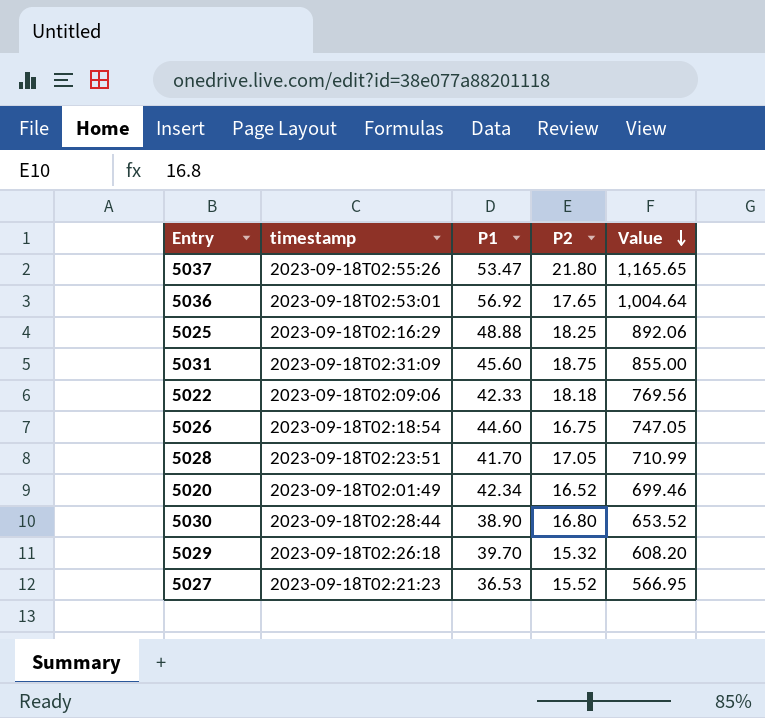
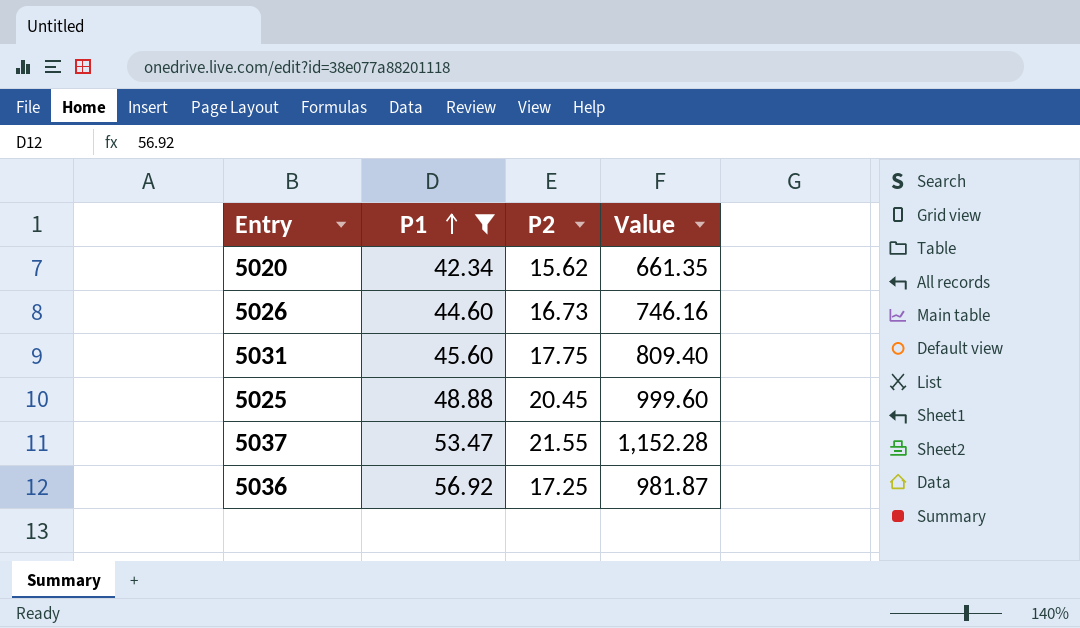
filter: none -> P1 >= 42.34
row order: Value descending -> P1 ascending
column timestamp | position: 2 -> none
5020 | P2: 16.52 -> 15.62
5020 | Value: 699.46 -> 661.35
5026 | P2: 16.75 -> 16.73
5026 | Value: 747.05 -> 746.16
5031 | P2: 18.75 -> 17.75
5031 | Value: 855.00 -> 809.40
5025 | P2: 18.25 -> 20.45
5025 | Value: 892.06 -> 999.60
5037 | P2: 21.80 -> 21.55
5037 | Value: 1,165.65 -> 1,152.28
5036 | P2: 17.65 -> 17.25
5036 | Value: 1,004.64 -> 981.87

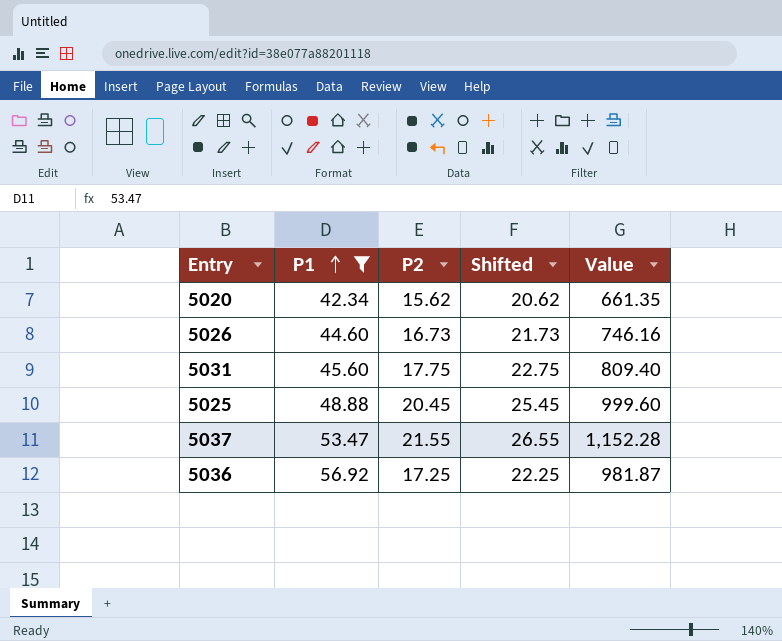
column Shifted | formula: none -> [P2] + 5

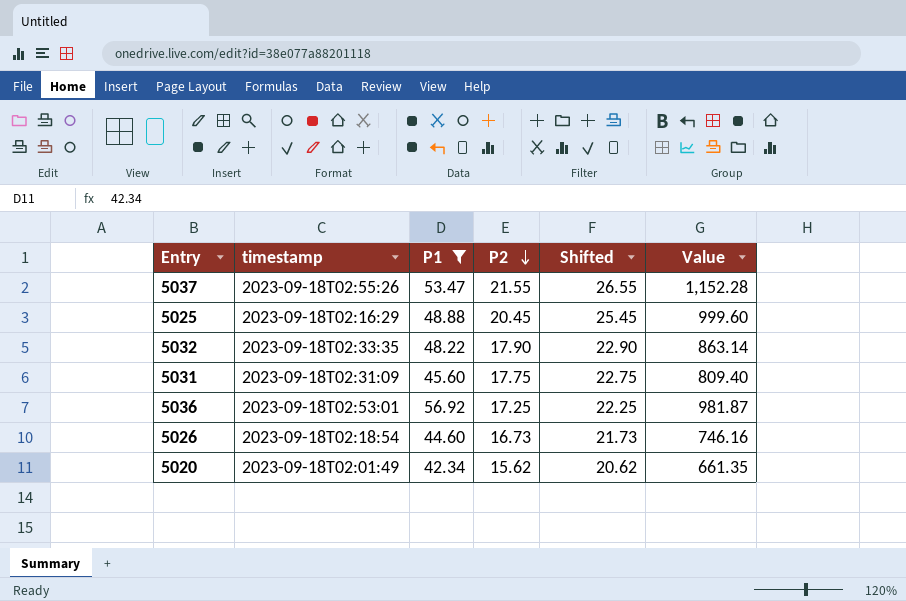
row order: P1 ascending -> P2 descending
column timestamp | position: none -> 2
row 5032: none -> 2023-09-18T02:33:35 | 48.22 | 17.90 | 22.90 | 863.14

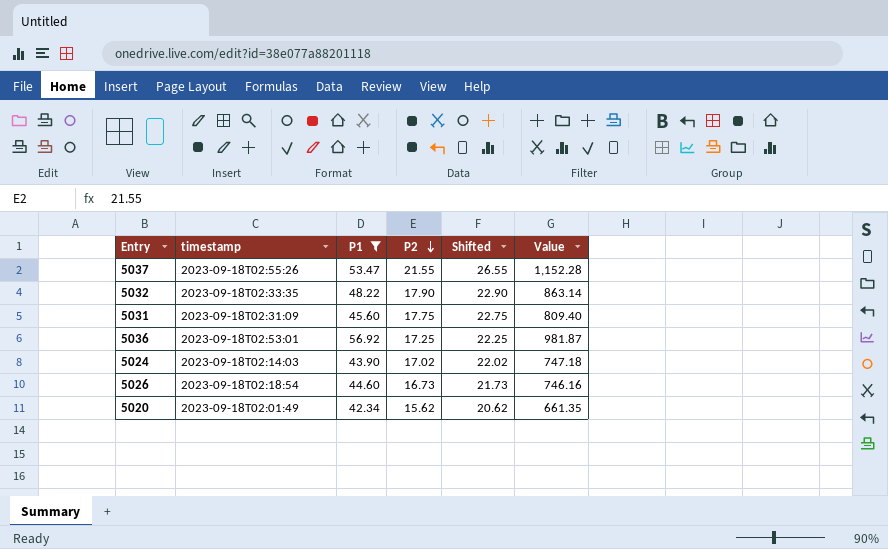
row 5025: 2023-09-18T02:16:29 | 48.88 | 20.45 | 25.45 | 999.60 -> none
row 5024: none -> 2023-09-18T02:14:03 | 43.90 | 17.02 | 22.02 | 747.18

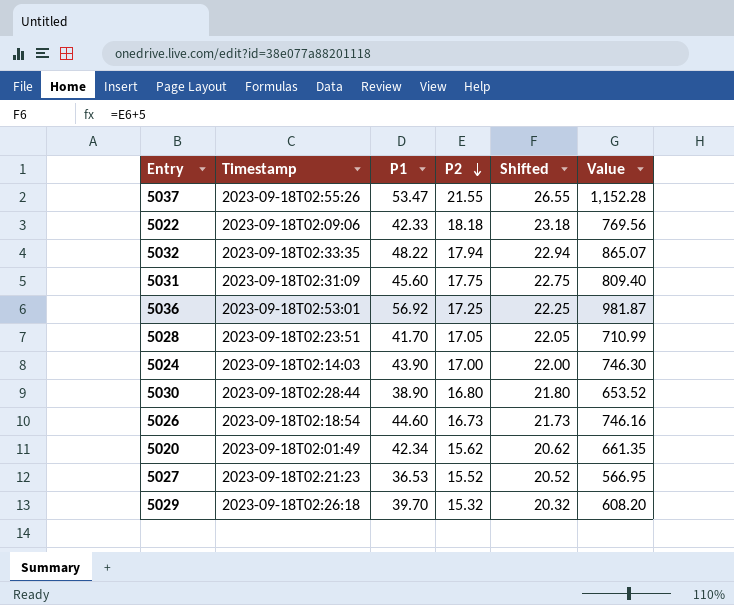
filter: P1 >= 42.34 -> none
column name: timestamp -> Timestamp
5032 | P2: 17.90 -> 17.94
5032 | Shifted: 22.90 -> 22.94
5032 | Value: 863.14 -> 865.07
5024 | P2: 17.02 -> 17.00
5024 | Shifted: 22.02 -> 22.00
5024 | Value: 747.18 -> 746.30

